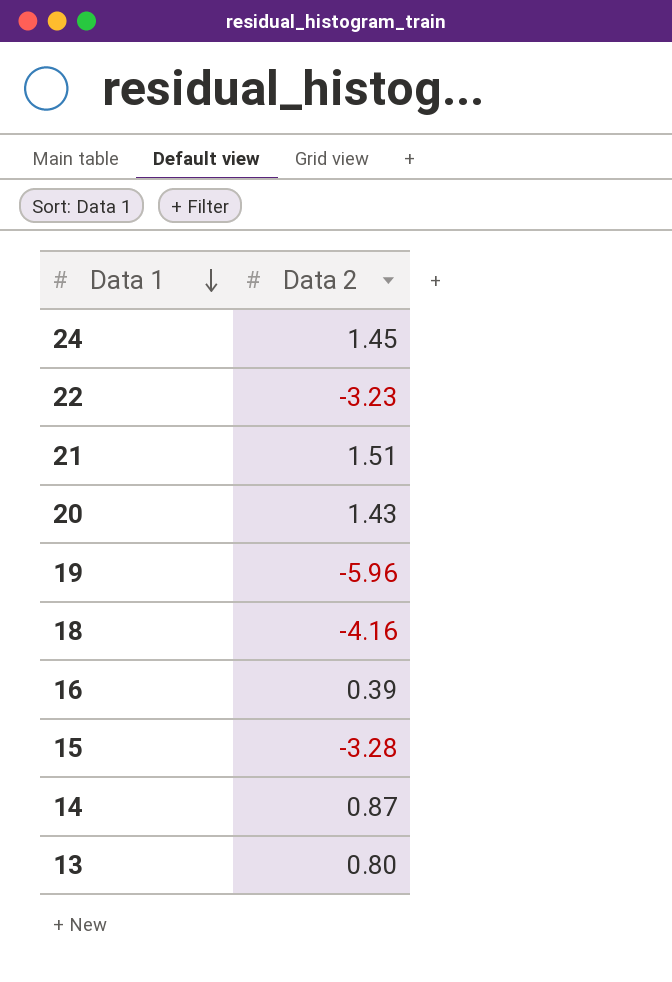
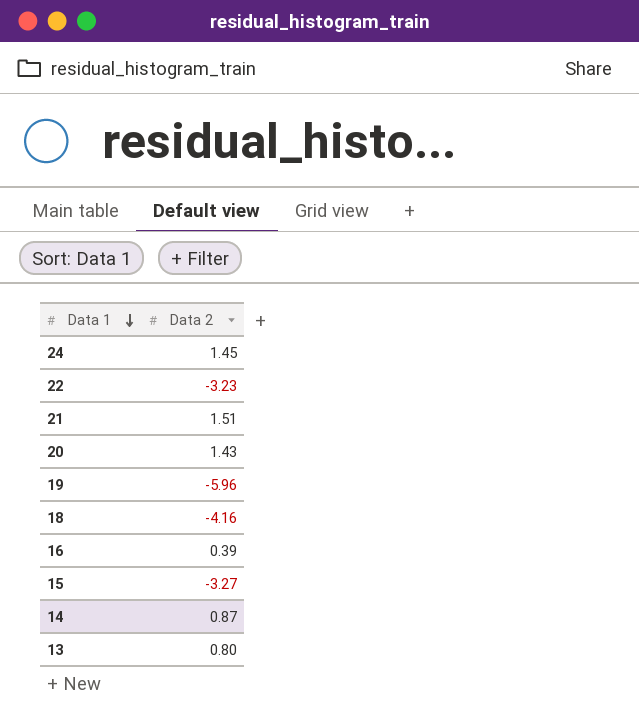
15 | Data 2: -3.28 -> -3.27

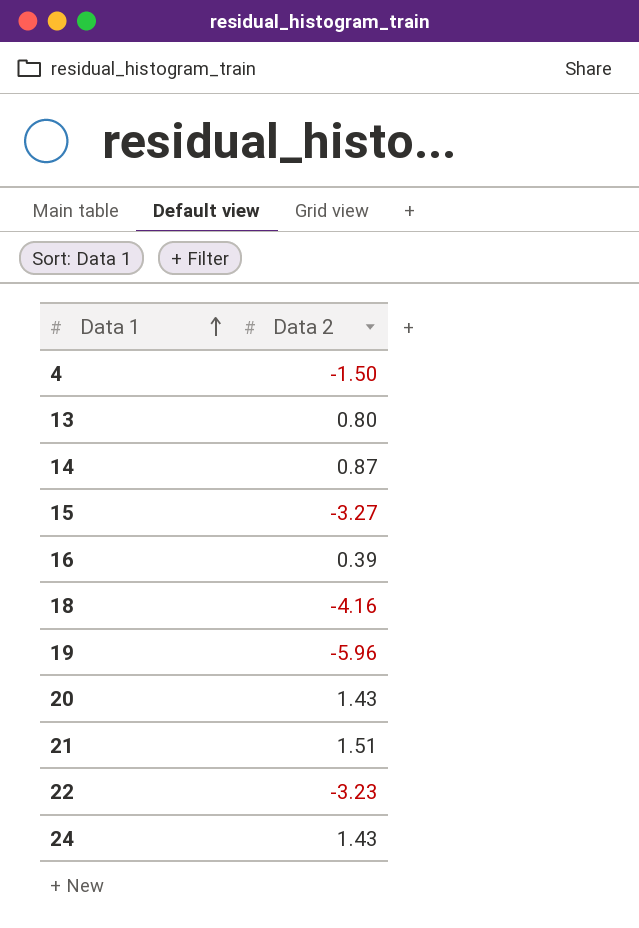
row order: Data 1 descending -> Data 1 ascending
row 4: none -> -1.50
24 | Data 2: 1.45 -> 1.43

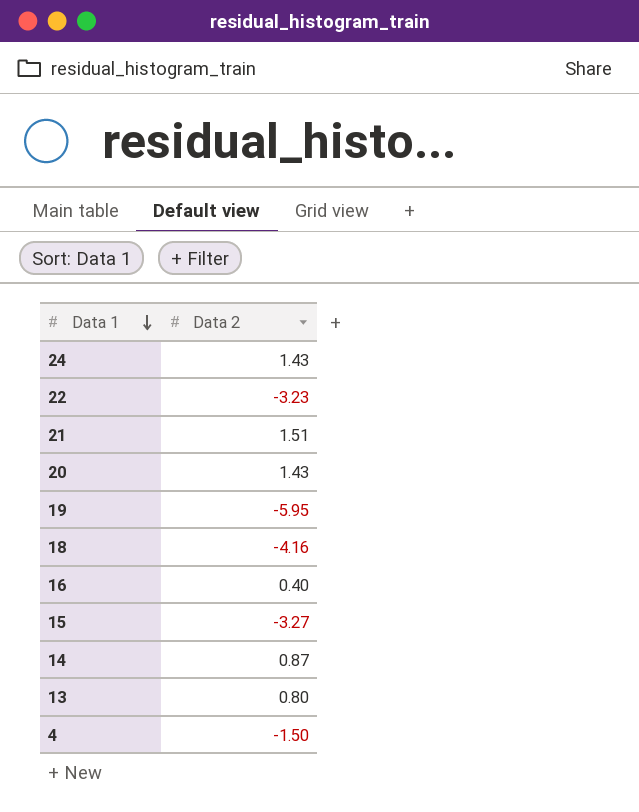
row order: Data 1 ascending -> Data 1 descending
19 | Data 2: -5.96 -> -5.95
16 | Data 2: 0.39 -> 0.40

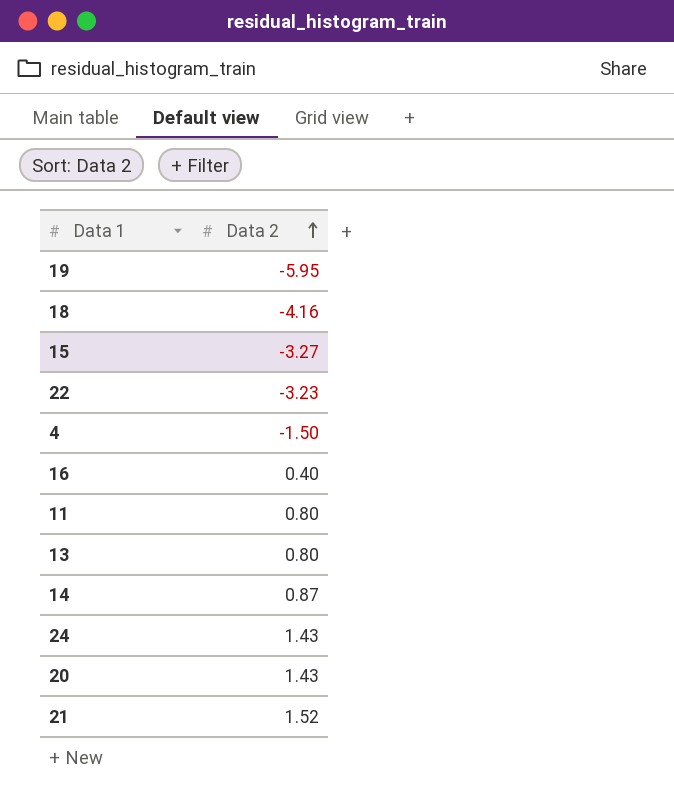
row order: Data 1 descending -> Data 2 ascending
row 11: none -> 0.80
21 | Data 2: 1.51 -> 1.52

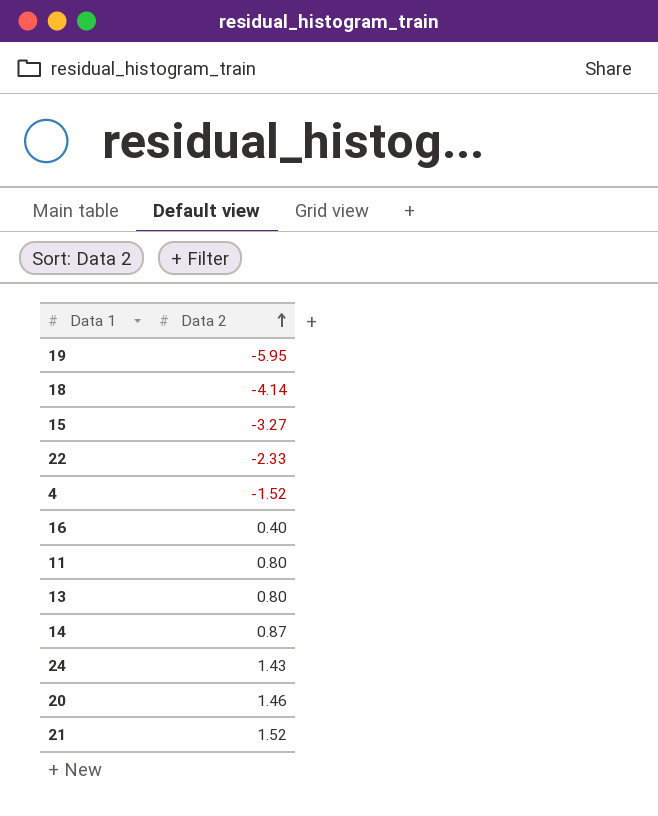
18 | Data 2: -4.16 -> -4.14
22 | Data 2: -3.23 -> -2.33
4 | Data 2: -1.50 -> -1.52
20 | Data 2: 1.43 -> 1.46

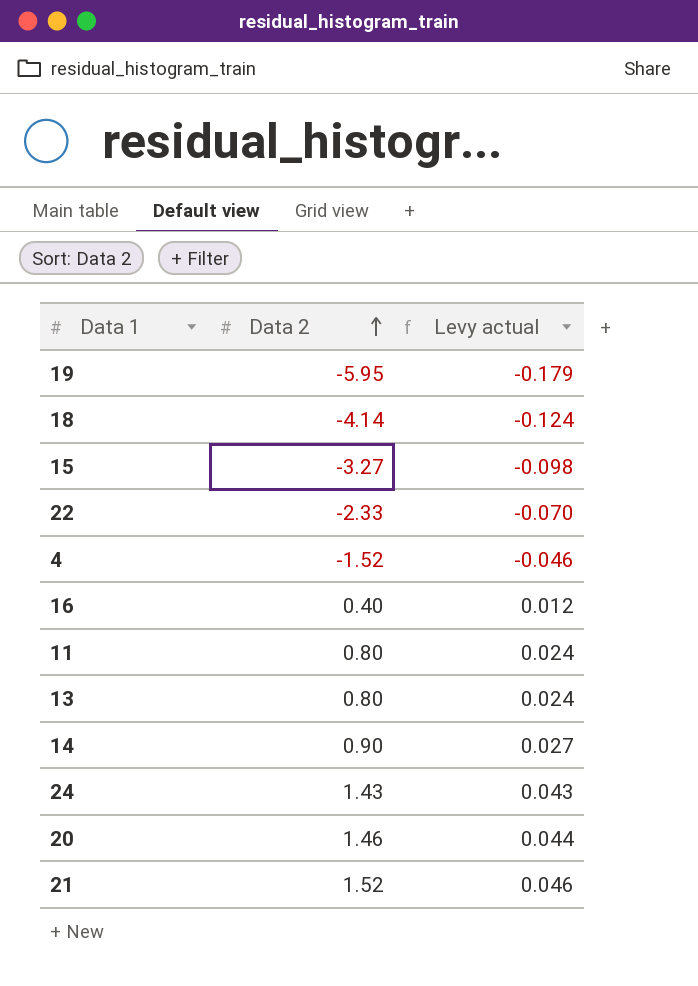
column Levy actual | formula: none -> [Data 2] * 0.03
14 | Data 2: 0.87 -> 0.90

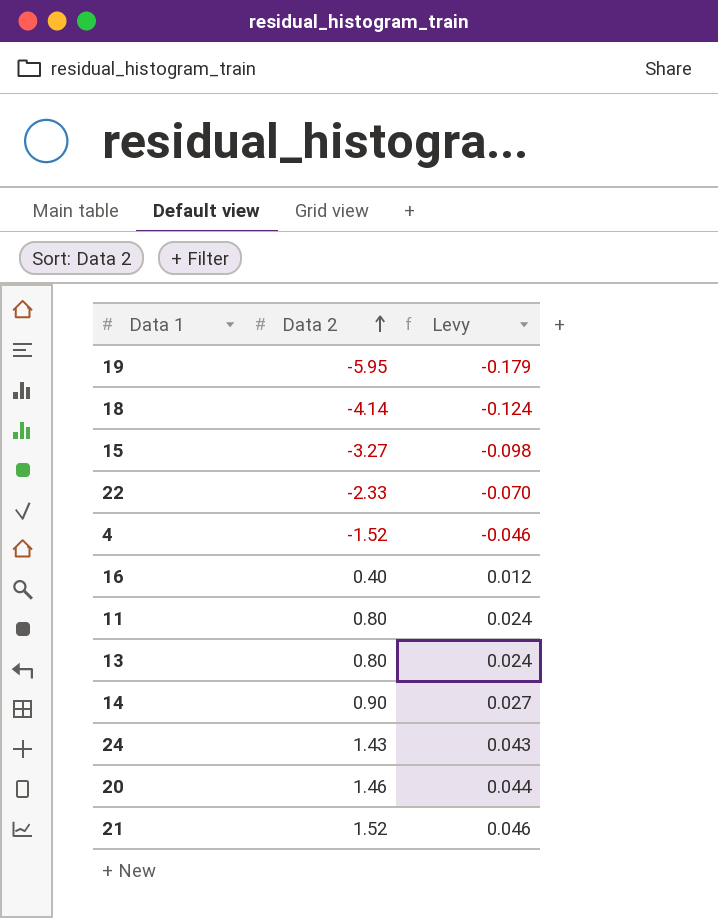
column name: Levy actual -> Levy

